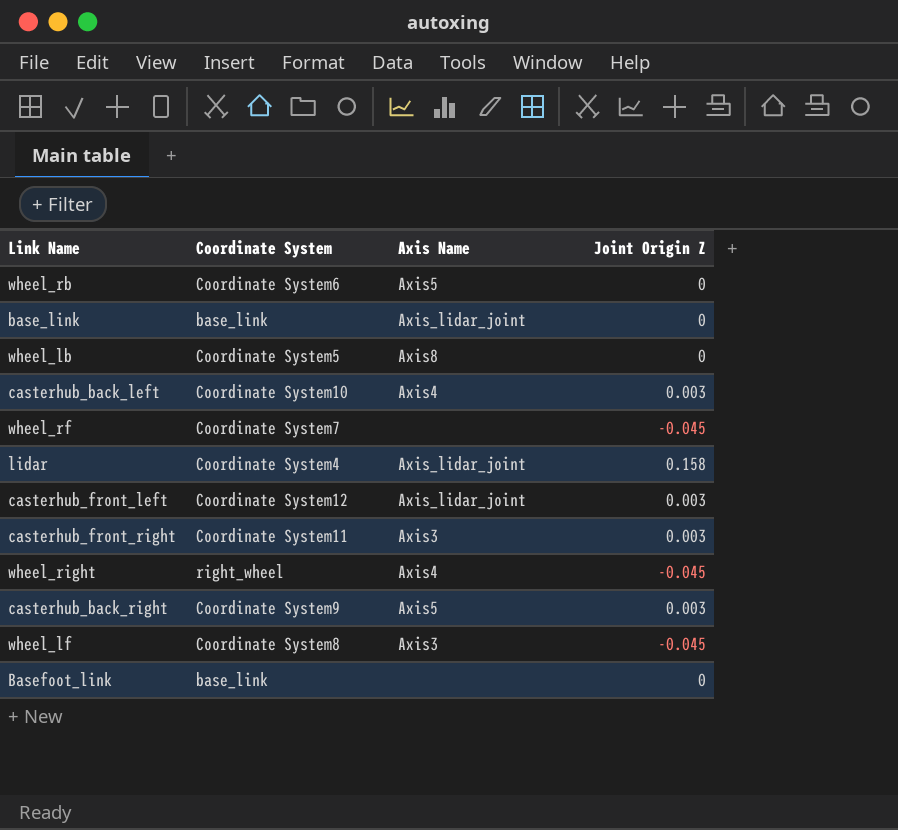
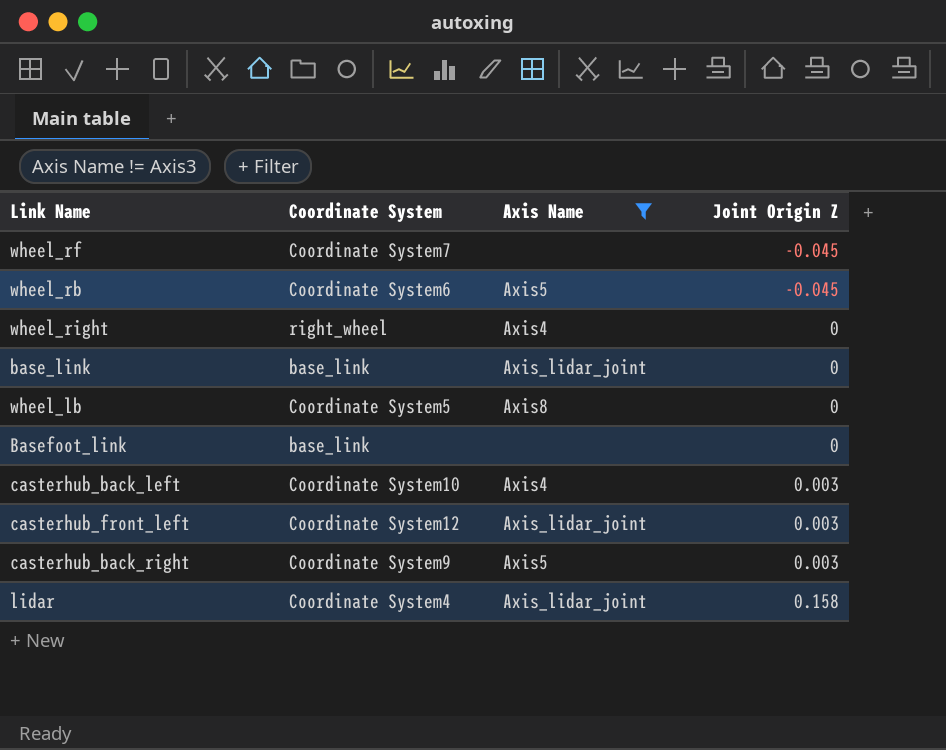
filter: none -> Axis Name != Axis3
row order: none -> Joint Origin Z ascending
wheel_rb | Joint Origin Z: 0 -> -0.045
wheel_right | Joint Origin Z: -0.045 -> 0

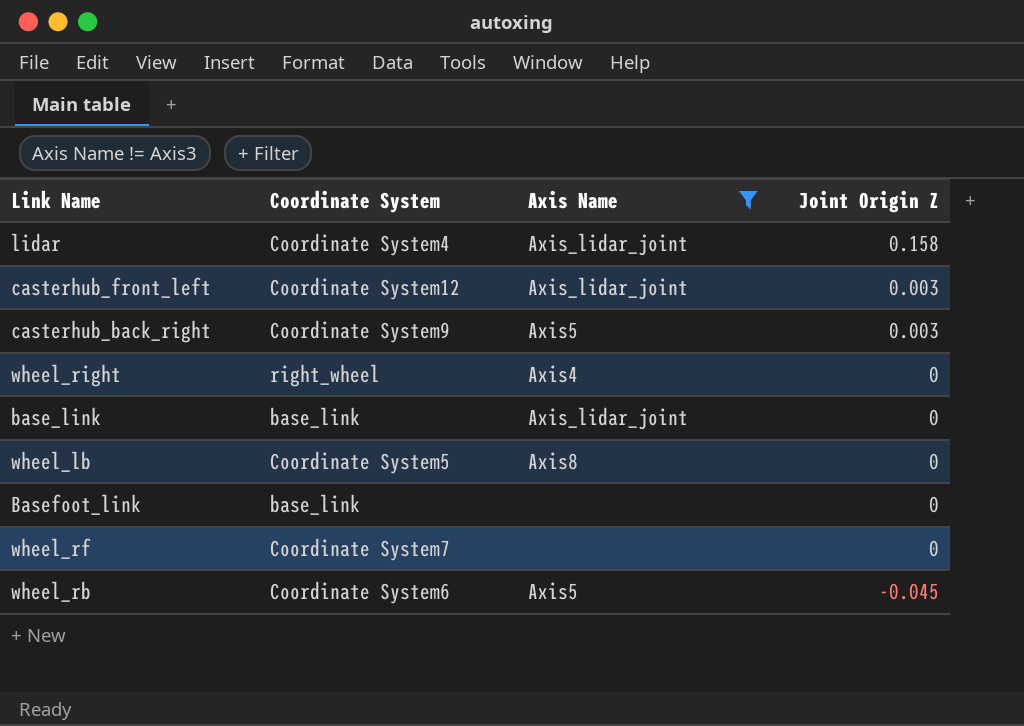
row order: Joint Origin Z ascending -> Joint Origin Z descending
row casterhub_back_left: Coordinate System10 | Axis4 | 0.003 -> none
wheel_rf | Joint Origin Z: -0.045 -> 0

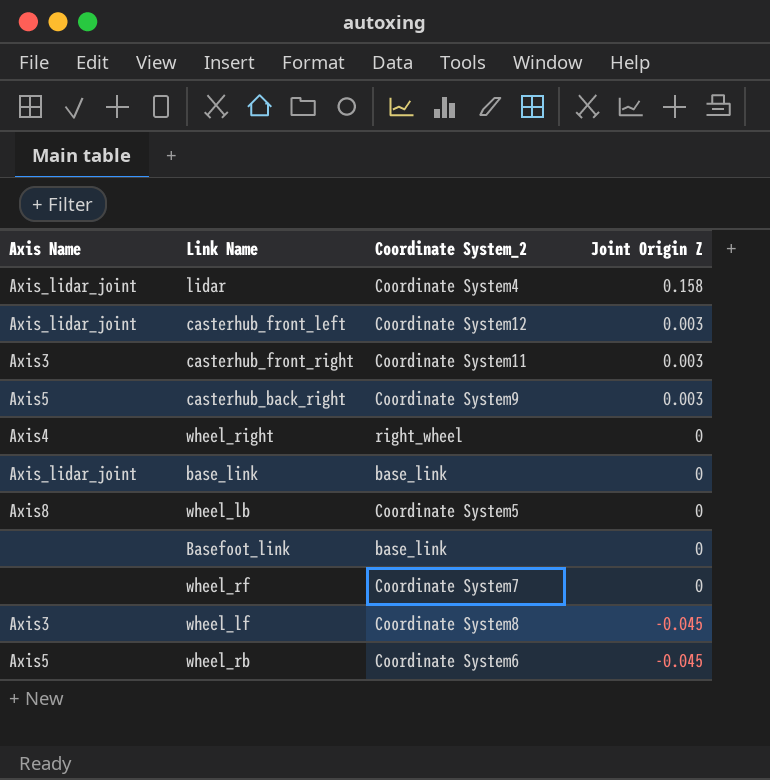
filter: Axis Name != Axis3 -> none
column Axis Name | position: 3 -> 1
column name: Coordinate System -> Coordinate System_2

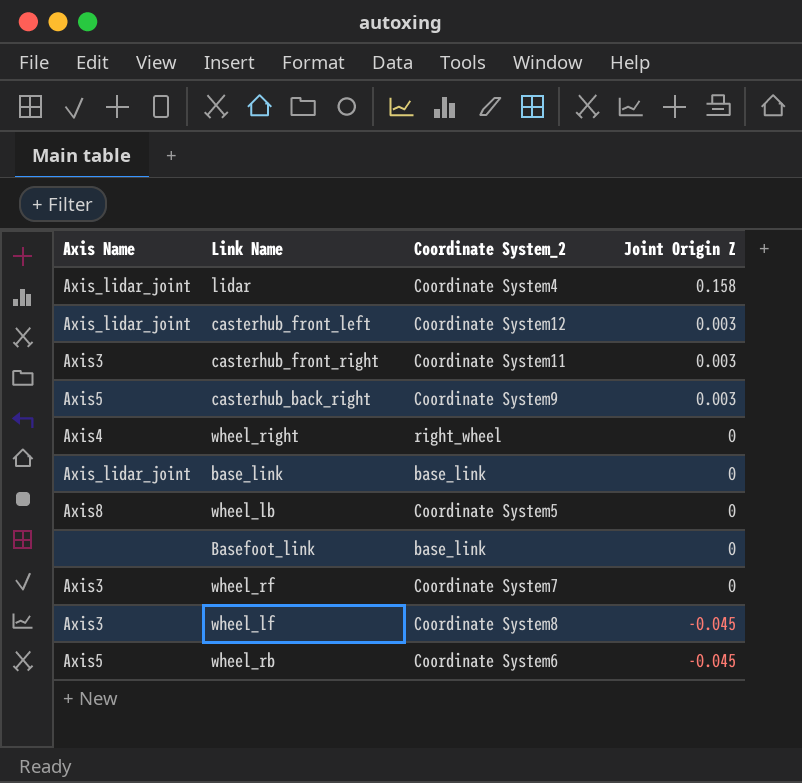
wheel_rf | Axis Name: none -> Axis3

